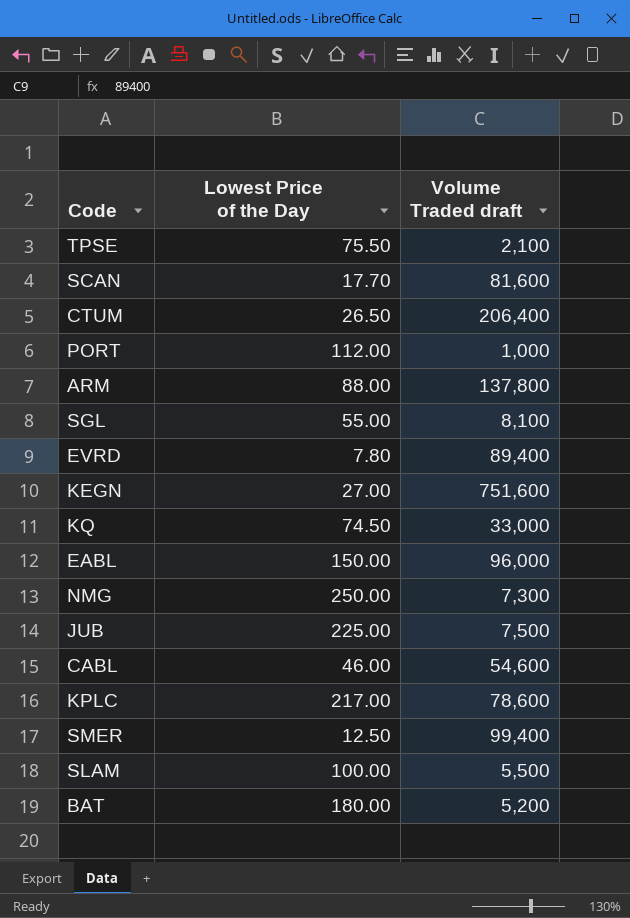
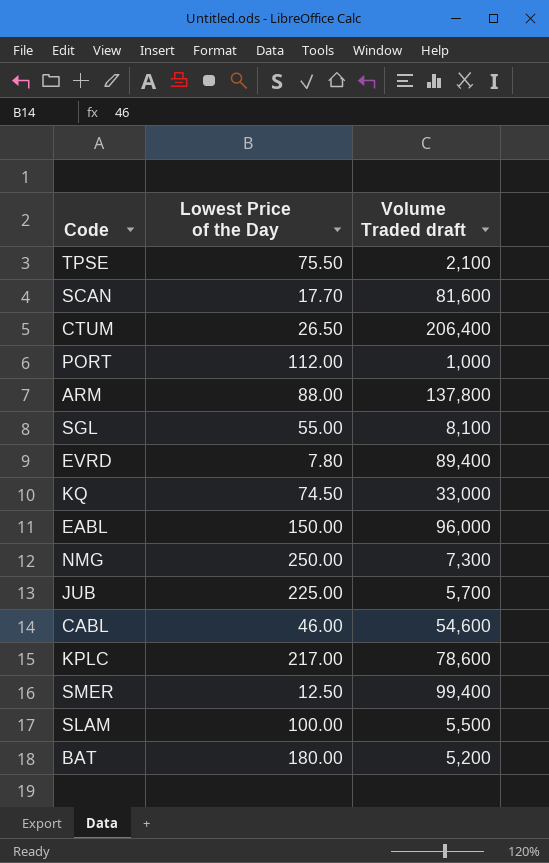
row KEGN: 27.00 | 751,600 -> none
JUB | Volume Traded draft: 7,500 -> 5,700

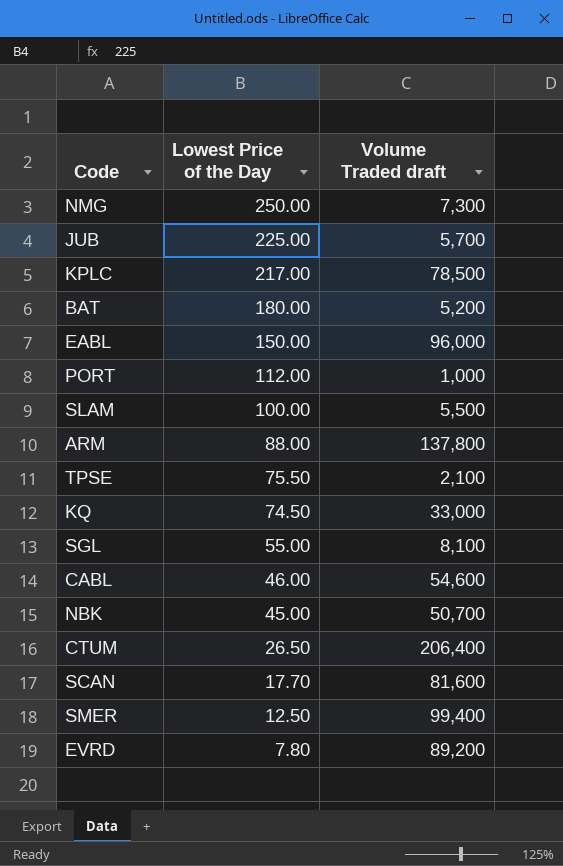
row order: none -> Lowest Price of the Day descending
KPLC | Volume Traded draft: 78,600 -> 78,500
row NBK: none -> 45.00 | 50,700
EVRD | Volume Traded draft: 89,400 -> 89,200

